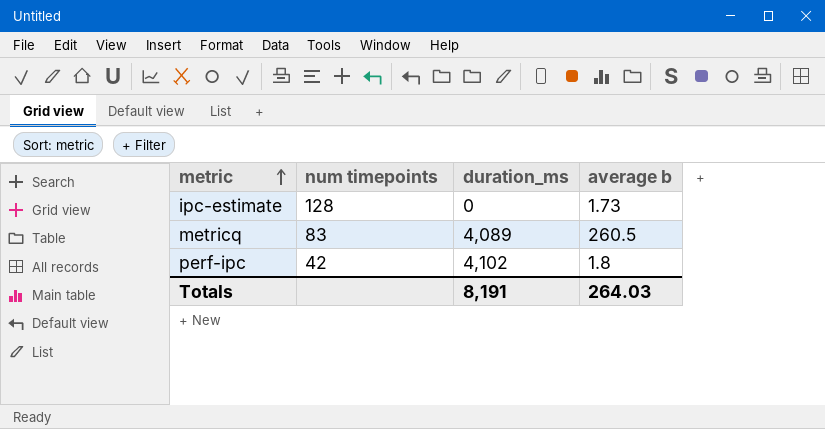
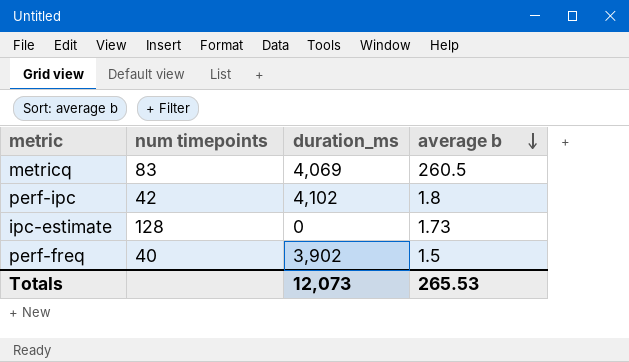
row order: metric ascending -> average b descending
metricq | duration_ms: 4,089 -> 4,069
row perf-freq: none -> 40 | 3,902 | 1.5
Totals | duration_ms: 8,191 -> 12,073
Totals | average b: 264.03 -> 265.53

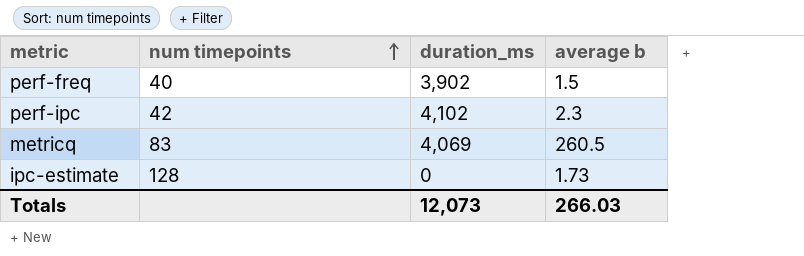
row order: average b descending -> num timepoints ascending
perf-ipc | average b: 1.8 -> 2.3
Totals | average b: 265.53 -> 266.03

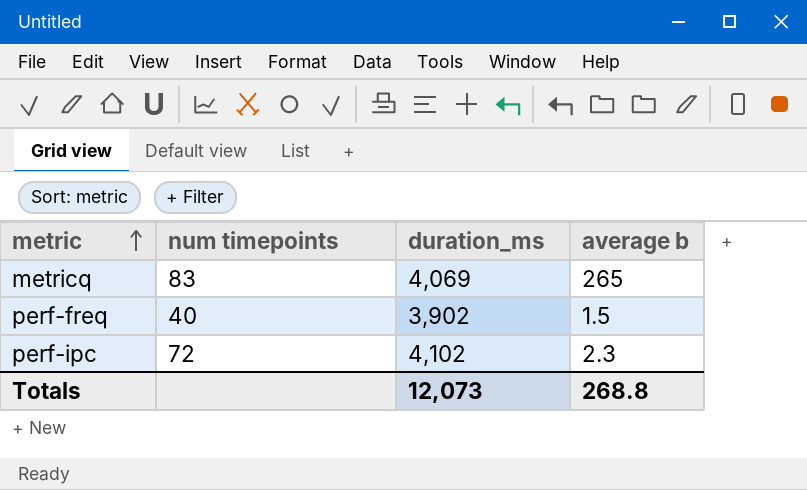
row order: num timepoints ascending -> metric ascending
row ipc-estimate: 128 | 0 | 1.73 -> none
metricq | average b: 260.5 -> 265
perf-ipc | num timepoints: 42 -> 72
Totals | average b: 266.03 -> 268.8

